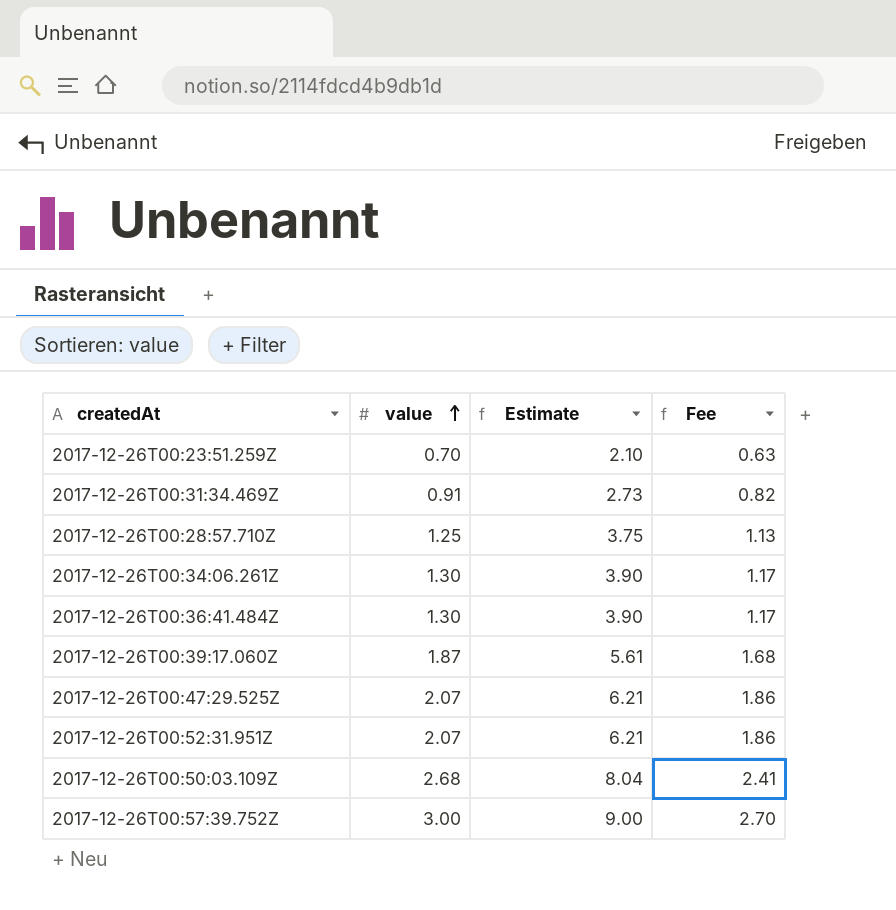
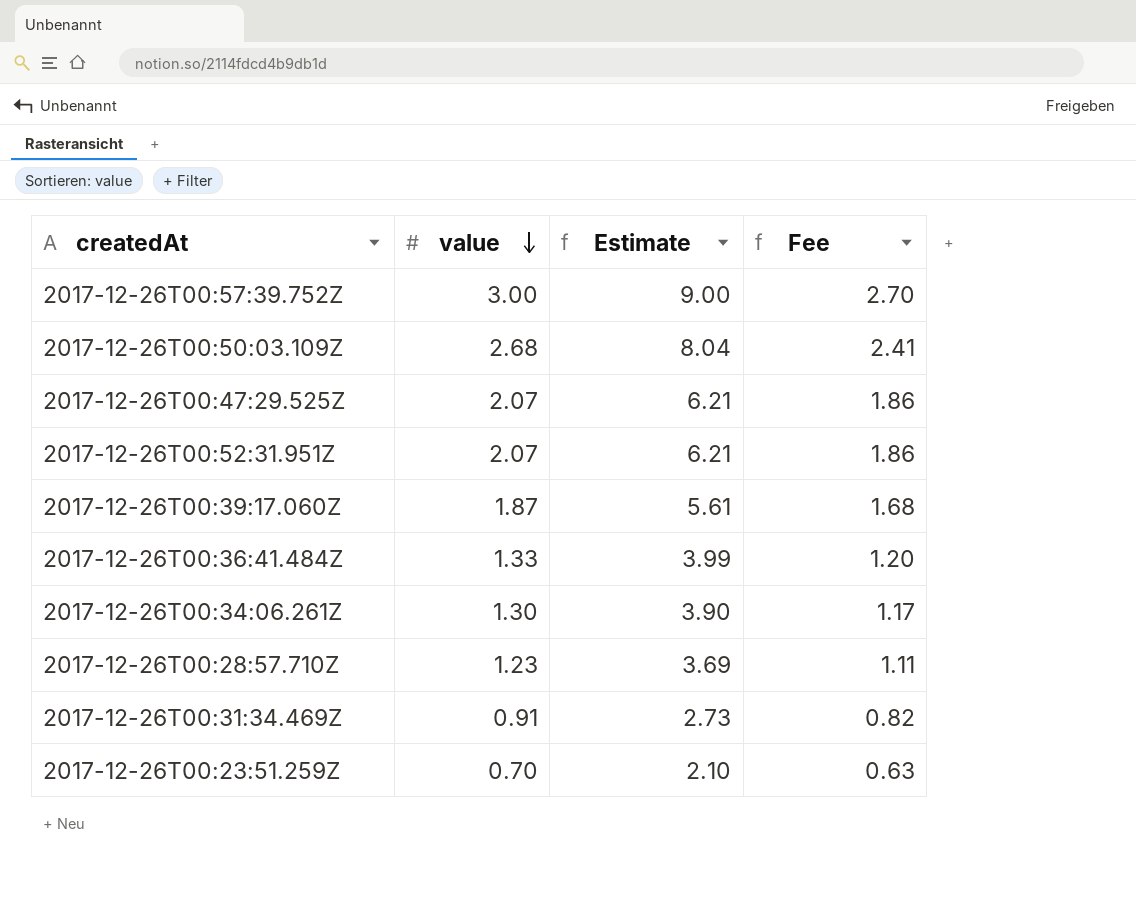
row order: value ascending -> value descending
2017-12-26T00:36:41.484Z | value: 1.30 -> 1.33
2017-12-26T00:36:41.484Z | Estimate: 3.90 -> 3.99
2017-12-26T00:36:41.484Z | Fee: 1.17 -> 1.20
2017-12-26T00:28:57.710Z | value: 1.25 -> 1.23
2017-12-26T00:28:57.710Z | Estimate: 3.75 -> 3.69
2017-12-26T00:28:57.710Z | Fee: 1.13 -> 1.11

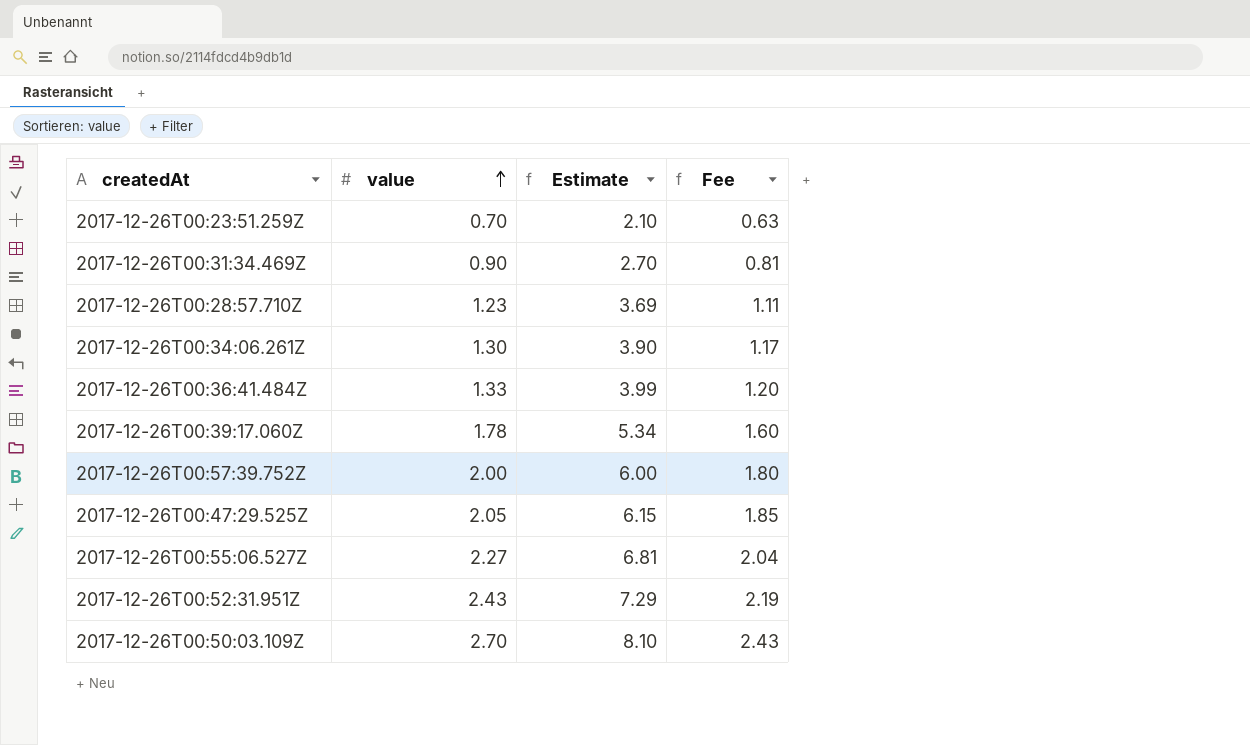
row order: value descending -> value ascending
2017-12-26T00:31:34.469Z | value: 0.91 -> 0.90
2017-12-26T00:31:34.469Z | Estimate: 2.73 -> 2.70
2017-12-26T00:31:34.469Z | Fee: 0.82 -> 0.81
2017-12-26T00:39:17.060Z | value: 1.87 -> 1.78
2017-12-26T00:39:17.060Z | Estimate: 5.61 -> 5.34
2017-12-26T00:39:17.060Z | Fee: 1.68 -> 1.60
2017-12-26T00:57:39.752Z | value: 3.00 -> 2.00
2017-12-26T00:57:39.752Z | Estimate: 9.00 -> 6.00
2017-12-26T00:57:39.752Z | Fee: 2.70 -> 1.80
2017-12-26T00:47:29.525Z | value: 2.07 -> 2.05
2017-12-26T00:47:29.525Z | Estimate: 6.21 -> 6.15
2017-12-26T00:47:29.525Z | Fee: 1.86 -> 1.85
row 2017-12-26T00:55:06.527Z: none -> 2.27 | 6.81 | 2.04
2017-12-26T00:52:31.951Z | value: 2.07 -> 2.43
2017-12-26T00:52:31.951Z | Estimate: 6.21 -> 7.29
2017-12-26T00:52:31.951Z | Fee: 1.86 -> 2.19
2017-12-26T00:50:03.109Z | value: 2.68 -> 2.70
2017-12-26T00:50:03.109Z | Estimate: 8.04 -> 8.10
2017-12-26T00:50:03.109Z | Fee: 2.41 -> 2.43

